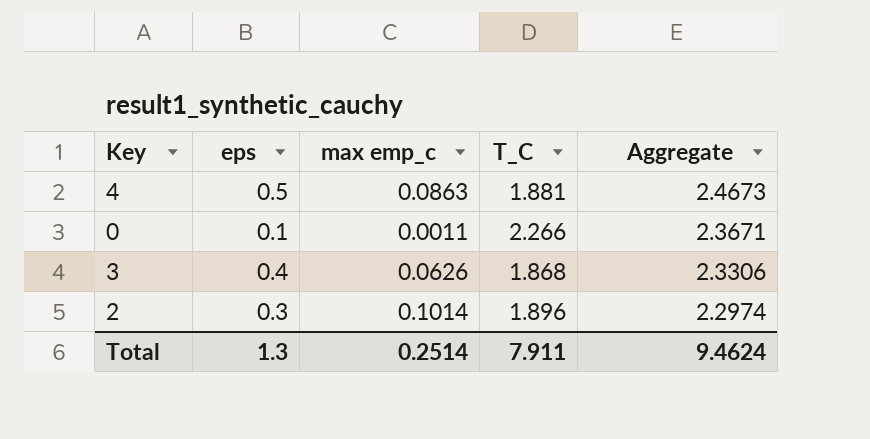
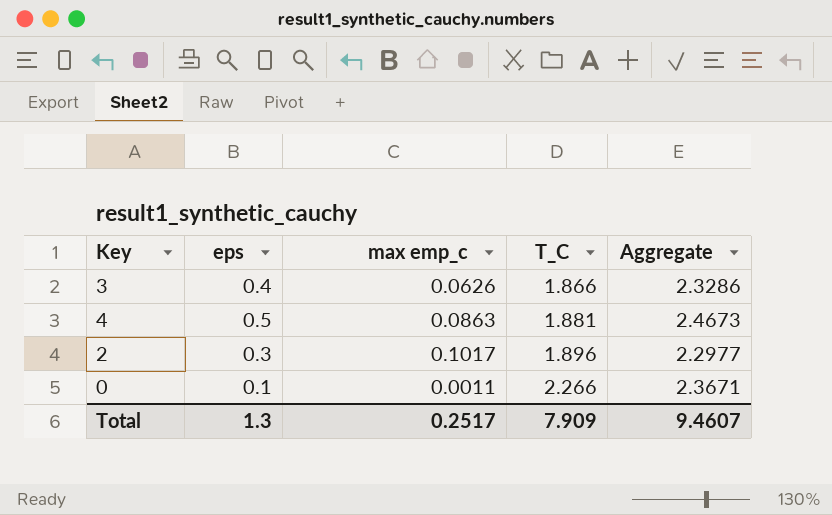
row order: Aggregate descending -> T_C ascending
3 | T_C: 1.868 -> 1.866
3 | Aggregate: 2.3306 -> 2.3286
2 | max emp_c: 0.1014 -> 0.1017
2 | Aggregate: 2.2974 -> 2.2977
Total | max emp_c: 0.2514 -> 0.2517
Total | T_C: 7.911 -> 7.909
Total | Aggregate: 9.4624 -> 9.4607

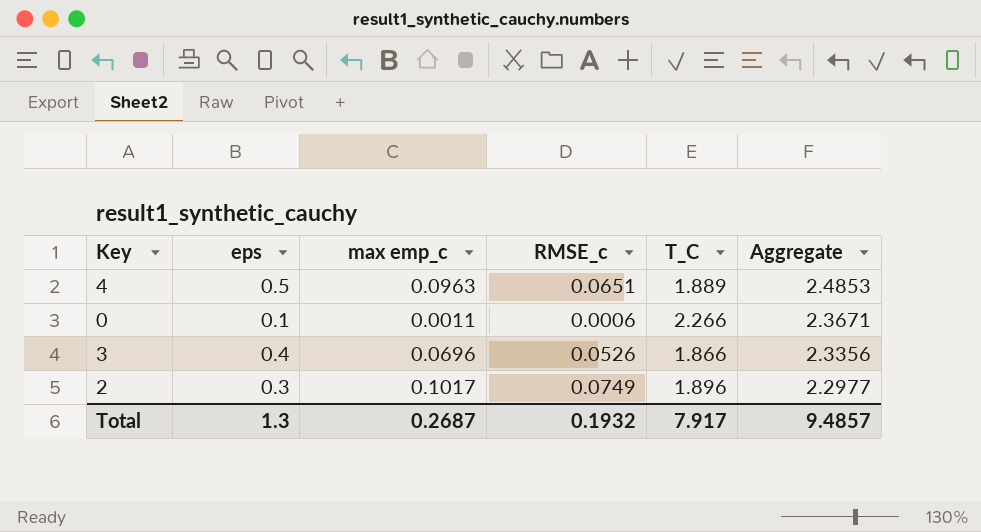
row order: T_C ascending -> Aggregate descending
column RMSE_c | position: none -> 4
4 | max emp_c: 0.0863 -> 0.0963
4 | T_C: 1.881 -> 1.889
4 | Aggregate: 2.4673 -> 2.4853
3 | max emp_c: 0.0626 -> 0.0696
3 | Aggregate: 2.3286 -> 2.3356
Total | max emp_c: 0.2517 -> 0.2687
Total | T_C: 7.909 -> 7.917
Total | Aggregate: 9.4607 -> 9.4857

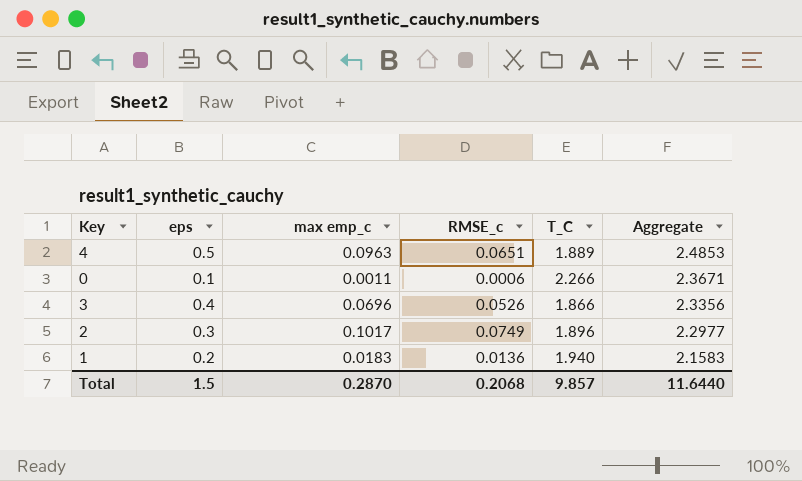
row 1: none -> 0.2 | 0.0183 | 0.0136 | 1.940 | 2.1583
Total | eps: 1.3 -> 1.5
Total | max emp_c: 0.2687 -> 0.2870
Total | RMSE_c: 0.1932 -> 0.2068
Total | T_C: 7.917 -> 9.857
Total | Aggregate: 9.4857 -> 11.6440

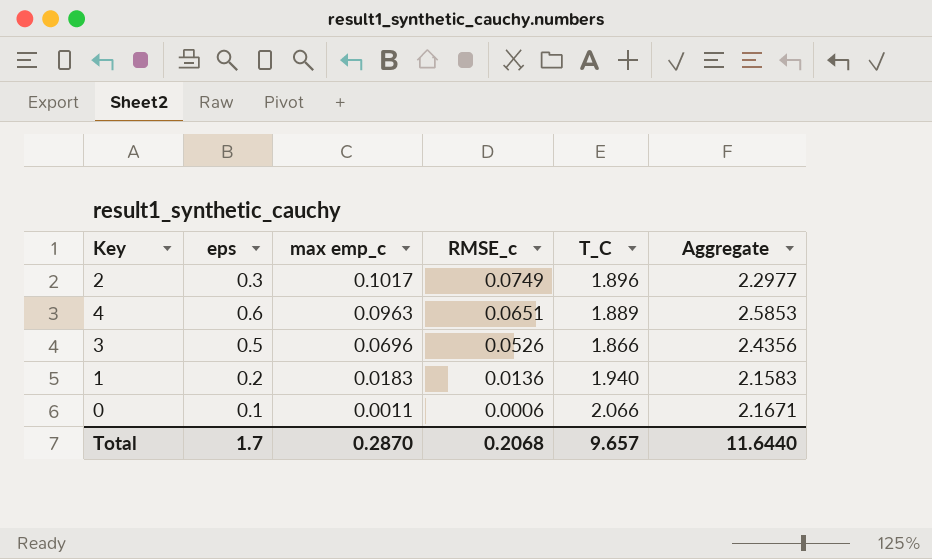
row order: Aggregate descending -> max emp_c descending
4 | eps: 0.5 -> 0.6
4 | Aggregate: 2.4853 -> 2.5853
3 | eps: 0.4 -> 0.5
3 | Aggregate: 2.3356 -> 2.4356
0 | T_C: 2.266 -> 2.066
0 | Aggregate: 2.3671 -> 2.1671
Total | eps: 1.5 -> 1.7
Total | T_C: 9.857 -> 9.657

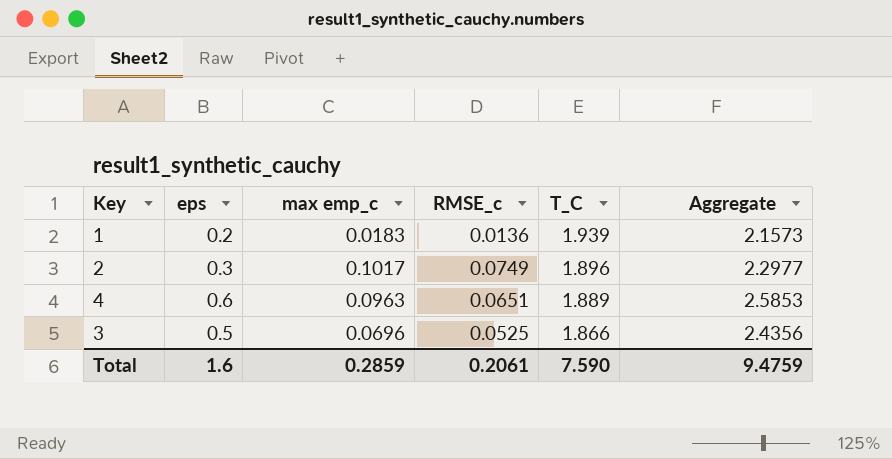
row order: max emp_c descending -> T_C descending
row 0: 0.1 | 0.0011 | 0.0006 | 2.066 | 2.1671 -> none
1 | T_C: 1.940 -> 1.939
1 | Aggregate: 2.1583 -> 2.1573
3 | RMSE_c: 0.0526 -> 0.0525
Total | eps: 1.7 -> 1.6
Total | max emp_c: 0.2870 -> 0.2859
Total | RMSE_c: 0.2068 -> 0.2061
Total | T_C: 9.657 -> 7.590
Total | Aggregate: 11.6440 -> 9.4759

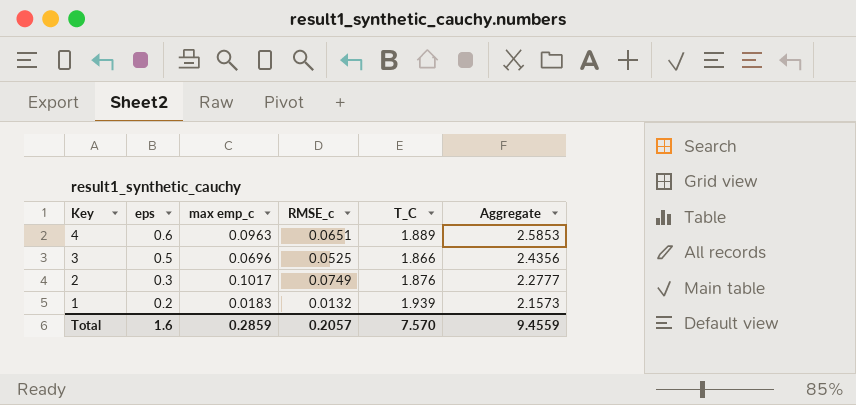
row order: T_C descending -> Key descending
2 | T_C: 1.896 -> 1.876
2 | Aggregate: 2.2977 -> 2.2777
1 | RMSE_c: 0.0136 -> 0.0132
Total | RMSE_c: 0.2061 -> 0.2057
Total | T_C: 7.590 -> 7.570
Total | Aggregate: 9.4759 -> 9.4559

